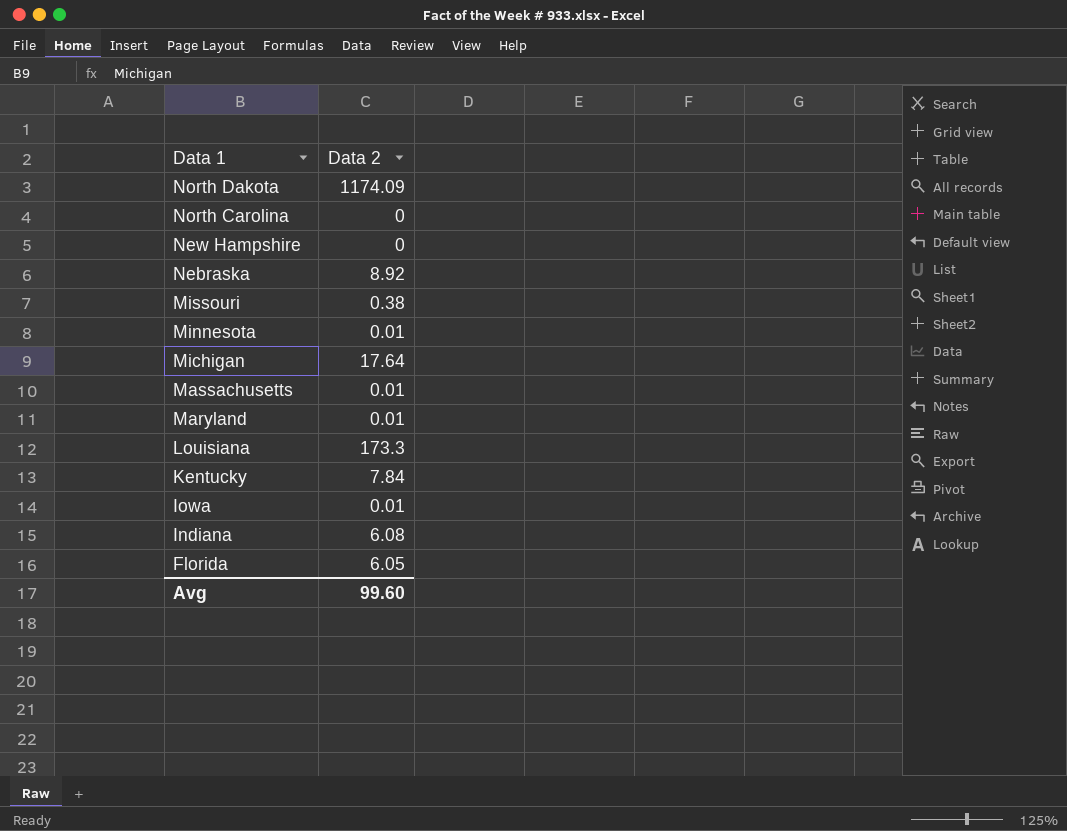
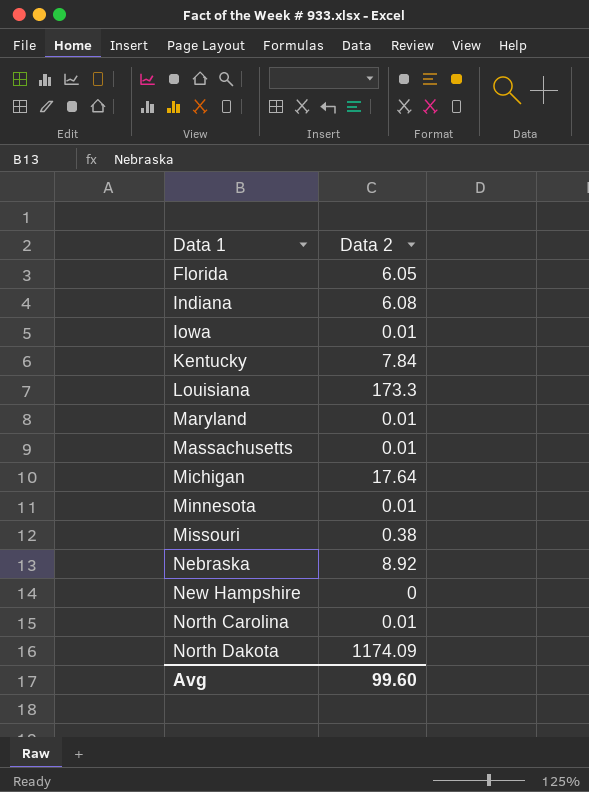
row order: Data 1 descending -> Data 1 ascending
North Carolina | Data 2: 0 -> 0.01

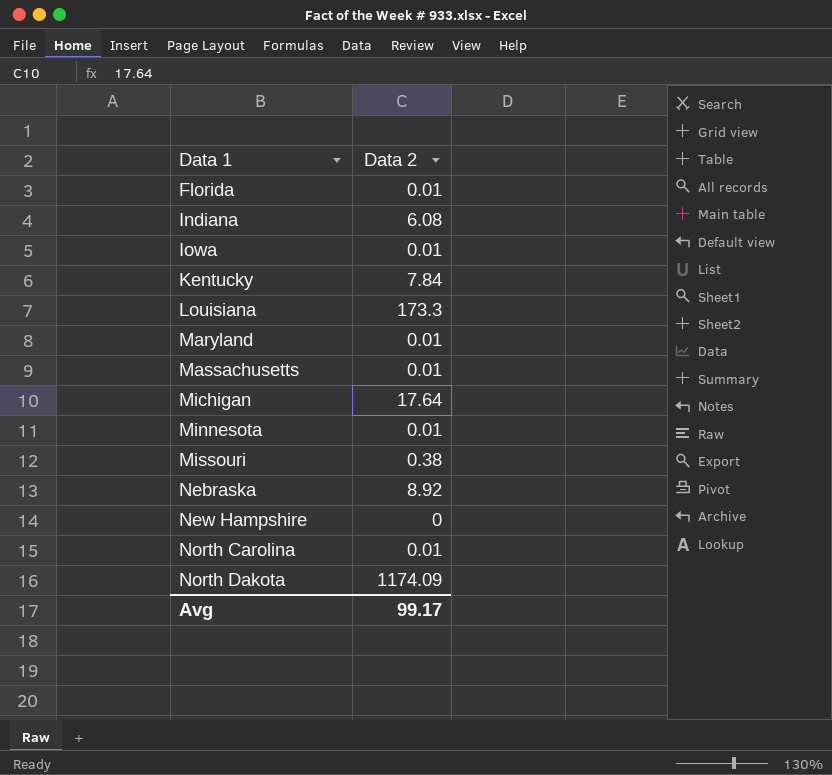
Florida | Data 2: 6.05 -> 0.01
Avg | Data 2: 99.60 -> 99.17

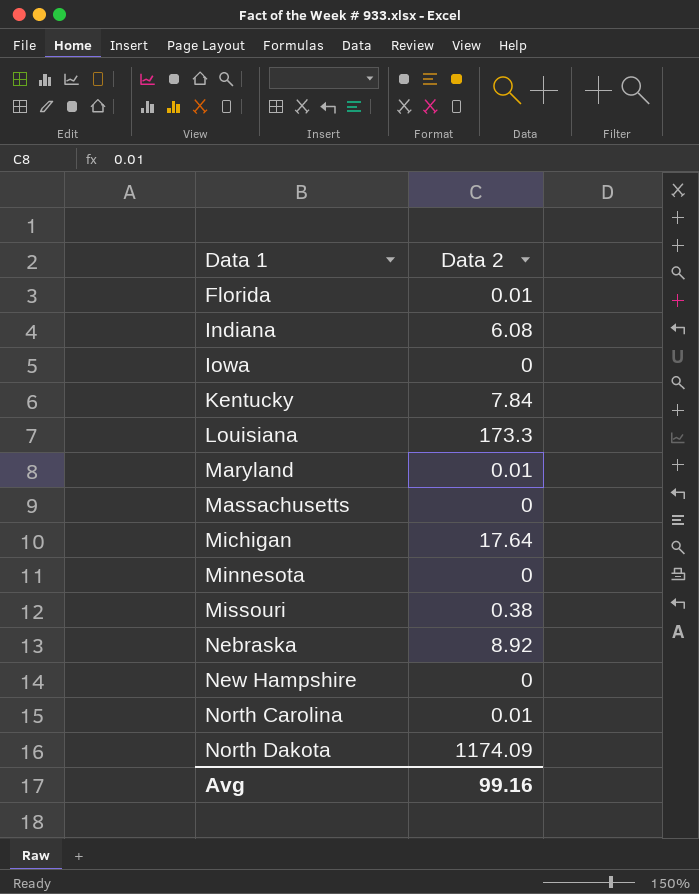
Iowa | Data 2: 0.01 -> 0
Massachusetts | Data 2: 0.01 -> 0
Minnesota | Data 2: 0.01 -> 0
Avg | Data 2: 99.17 -> 99.16

